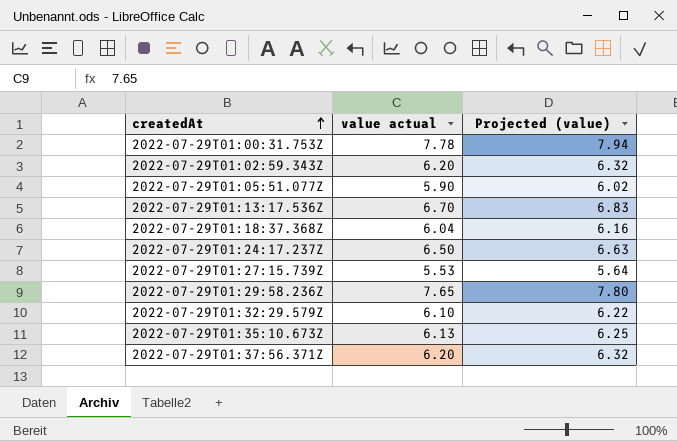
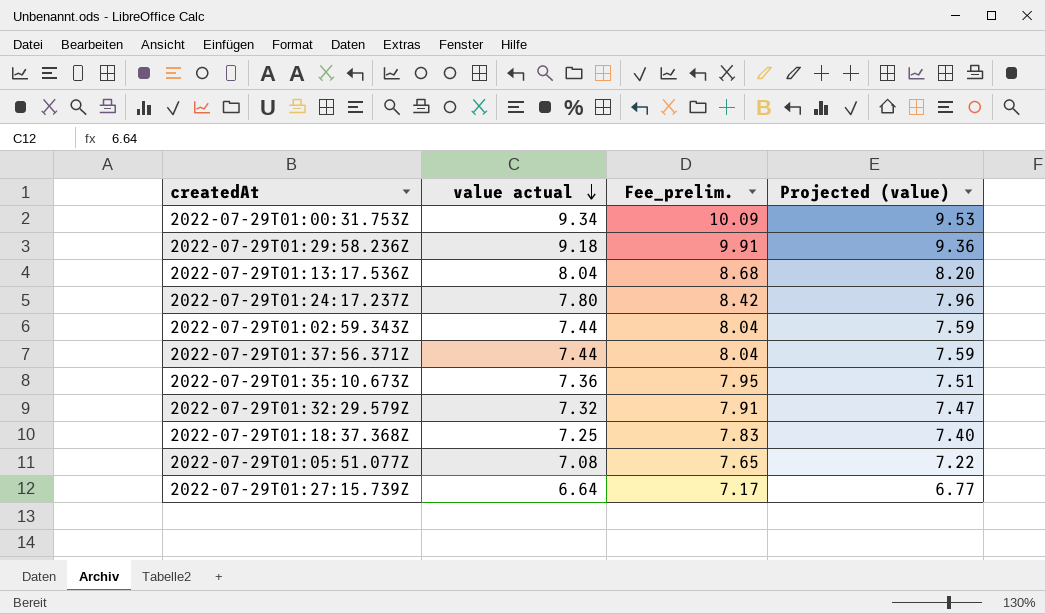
row order: createdAt ascending -> value actual descending
column Fee_prelim. | formula: none -> [value actual] * 1.08
2022-07-29T01:00:31.753Z | value actual: 7.78 -> 9.34
2022-07-29T01:00:31.753Z | Projected (value): 7.94 -> 9.53
2022-07-29T01:29:58.236Z | value actual: 7.65 -> 9.18
2022-07-29T01:29:58.236Z | Projected (value): 7.80 -> 9.36
2022-07-29T01:13:17.536Z | value actual: 6.70 -> 8.04
2022-07-29T01:13:17.536Z | Projected (value): 6.83 -> 8.20
2022-07-29T01:24:17.237Z | value actual: 6.50 -> 7.80
2022-07-29T01:24:17.237Z | Projected (value): 6.63 -> 7.96
2022-07-29T01:02:59.343Z | value actual: 6.20 -> 7.44
2022-07-29T01:02:59.343Z | Projected (value): 6.32 -> 7.59
2022-07-29T01:37:56.371Z | value actual: 6.20 -> 7.44
2022-07-29T01:37:56.371Z | Projected (value): 6.32 -> 7.59
2022-07-29T01:35:10.673Z | value actual: 6.13 -> 7.36
2022-07-29T01:35:10.673Z | Projected (value): 6.25 -> 7.51
2022-07-29T01:32:29.579Z | value actual: 6.10 -> 7.32
2022-07-29T01:32:29.579Z | Projected (value): 6.22 -> 7.47
2022-07-29T01:18:37.368Z | value actual: 6.04 -> 7.25
2022-07-29T01:18:37.368Z | Projected (value): 6.16 -> 7.40
2022-07-29T01:05:51.077Z | value actual: 5.90 -> 7.08
2022-07-29T01:05:51.077Z | Projected (value): 6.02 -> 7.22
2022-07-29T01:27:15.739Z | value actual: 5.53 -> 6.64
2022-07-29T01:27:15.739Z | Projected (value): 5.64 -> 6.77

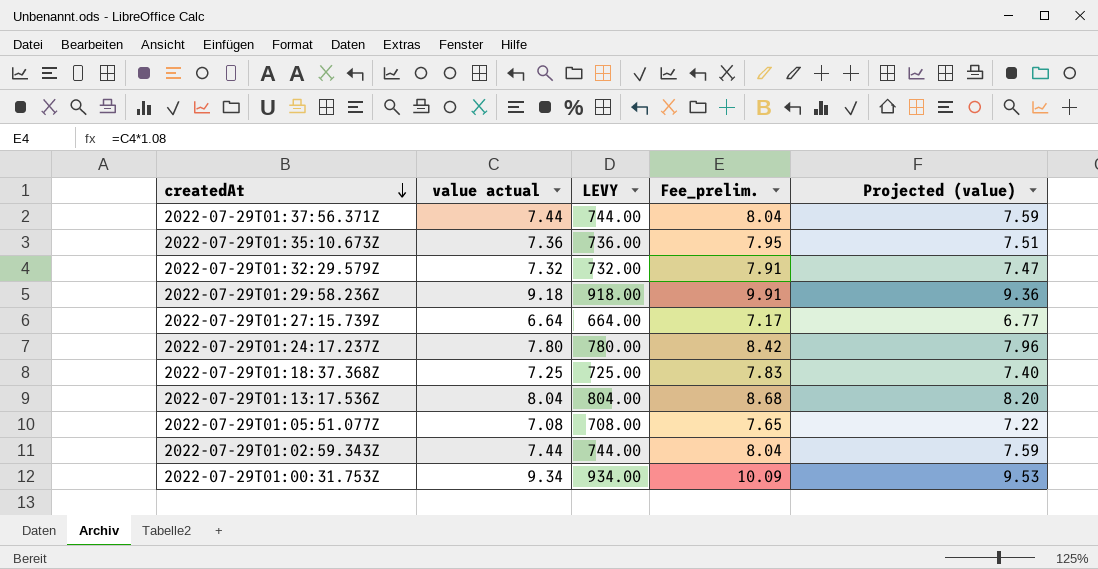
row order: value actual descending -> createdAt descending
column LEVY | formula: none -> [value actual] * 100

